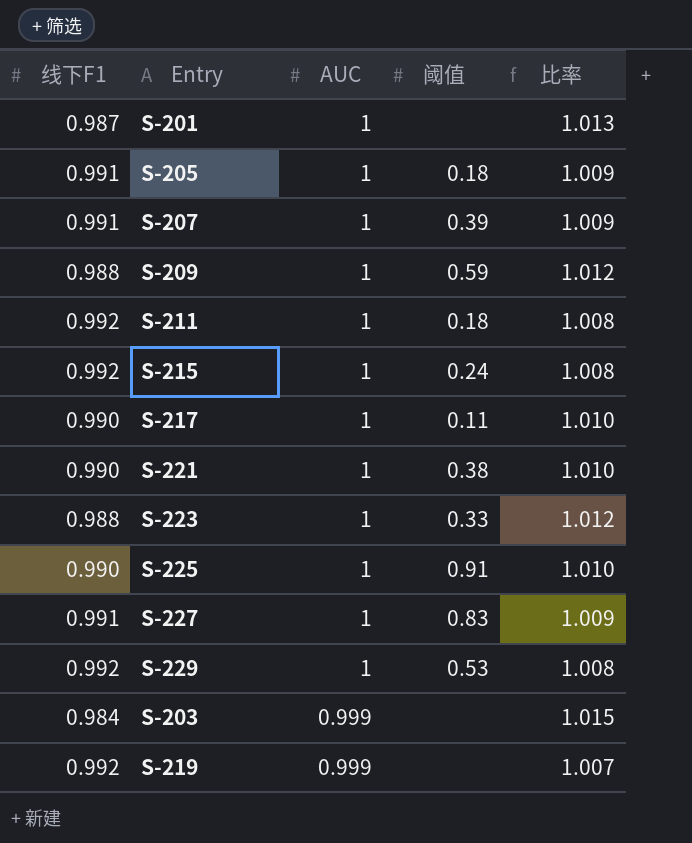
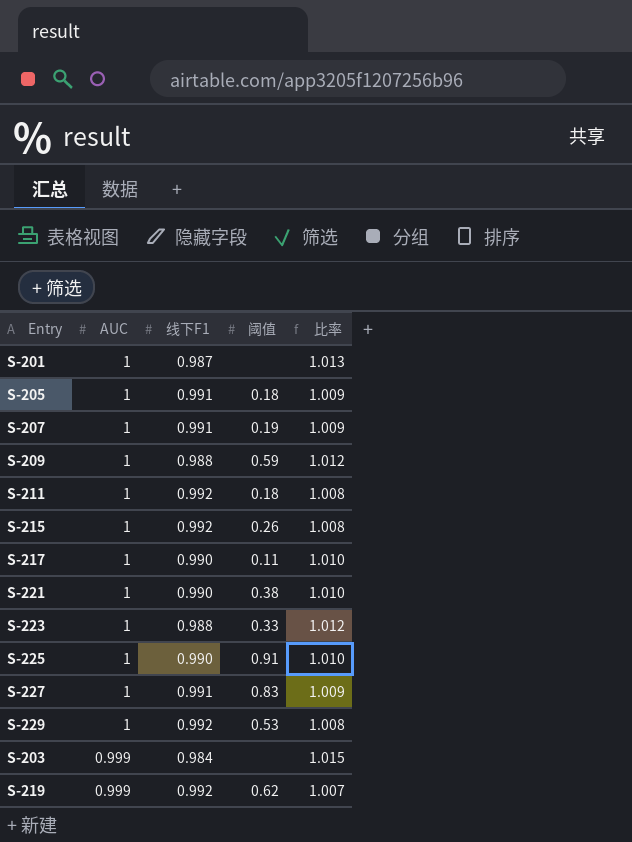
column 线下F1 | position: 1 -> 3
S-207 | 阈值: 0.39 -> 0.19
S-215 | 阈值: 0.24 -> 0.26
S-219 | 阈值: none -> 0.62

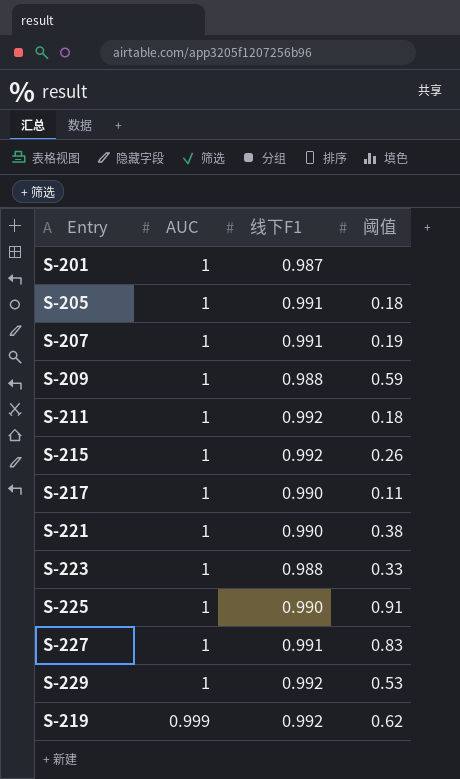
column 比率 | formula: [AUC] / [线下F1] -> none
row S-203: 0.999 | 0.984 | none | 1.015 -> none

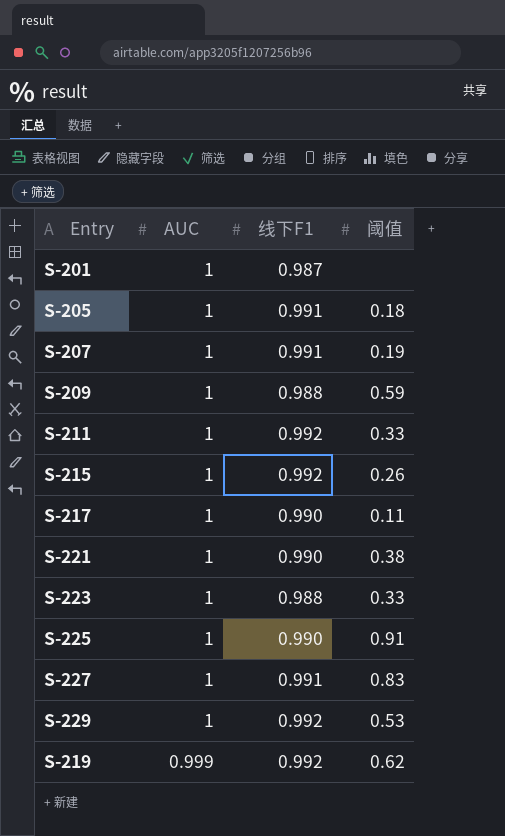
S-211 | 阈值: 0.18 -> 0.33

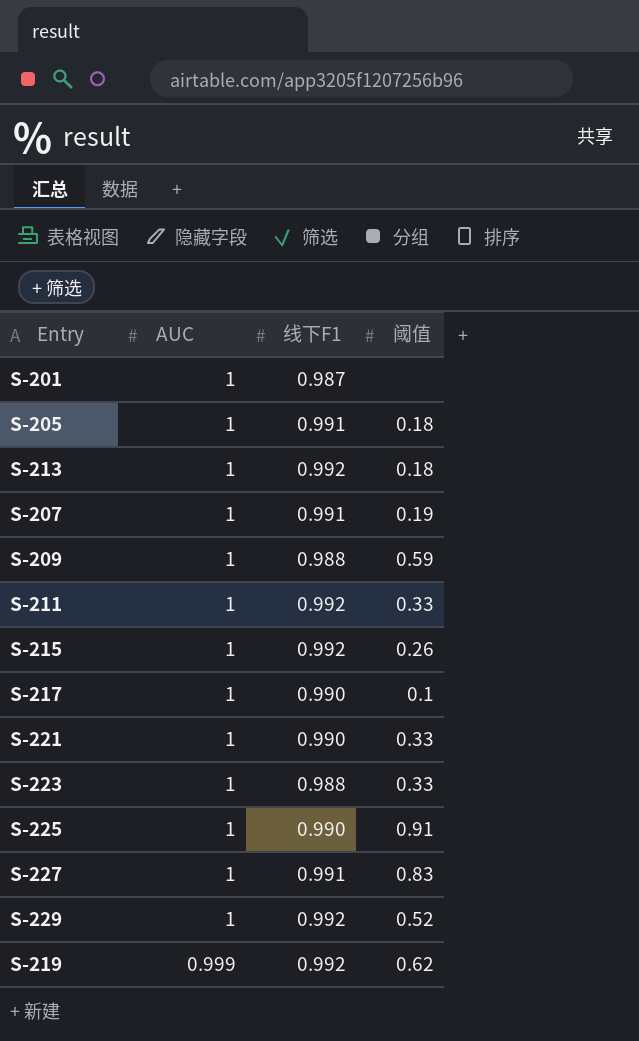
row S-213: none -> 1 | 0.992 | 0.18
S-217 | 阈值: 0.11 -> 0.1
S-221 | 阈值: 0.38 -> 0.33
S-229 | 阈值: 0.53 -> 0.52

